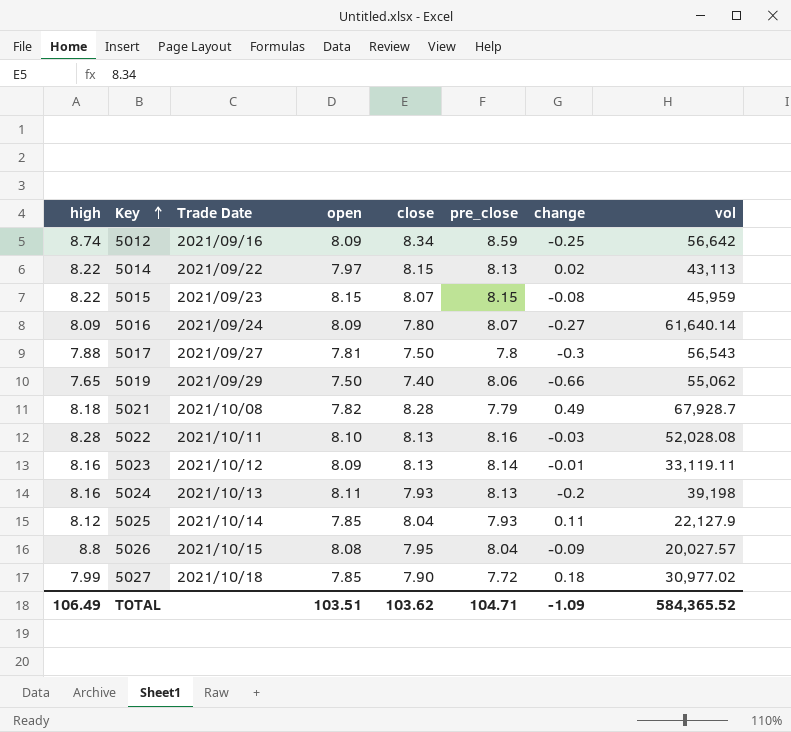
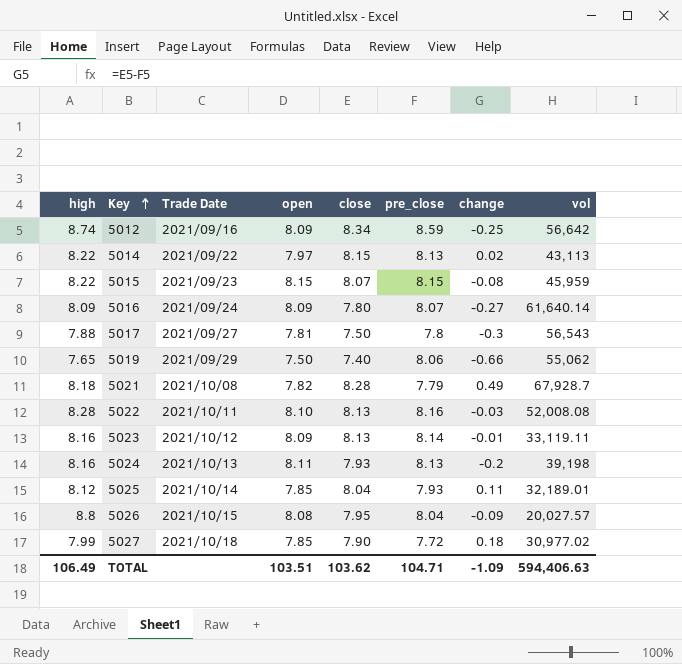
5022 | vol: 52,028.08 -> 52,008.08
5025 | vol: 22,127.9 -> 32,189.01
TOTAL | vol: 584,365.52 -> 594,406.63

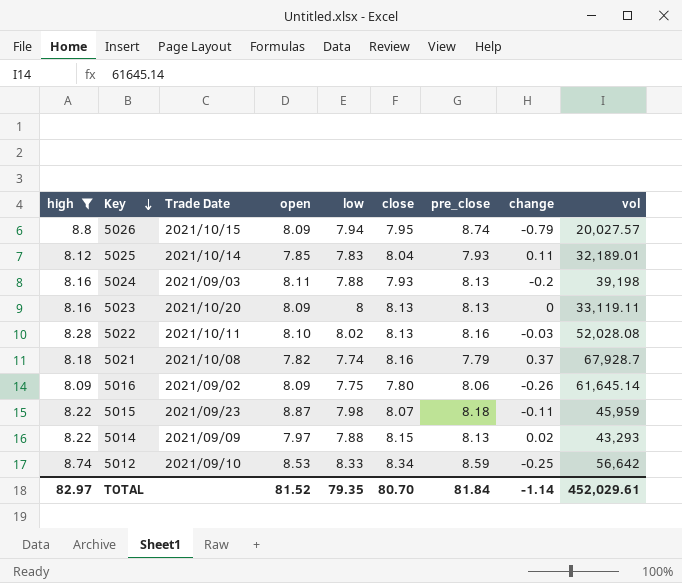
filter: none -> high >= 8.09
row order: Key ascending -> Key descending
column low | position: none -> 5
5026 | open: 8.08 -> 8.09
5026 | pre_close: 8.04 -> 8.74
5026 | change: -0.09 -> -0.79
5024 | Trade Date: 2021/10/13 -> 2021/09/03
5023 | Trade Date: 2021/10/12 -> 2021/10/20
5023 | pre_close: 8.14 -> 8.13
5023 | change: -0.01 -> 0
5022 | vol: 52,008.08 -> 52,028.08
5021 | close: 8.28 -> 8.16
5021 | change: 0.49 -> 0.37
5016 | Trade Date: 2021/09/24 -> 2021/09/02
5016 | pre_close: 8.07 -> 8.06
5016 | change: -0.27 -> -0.26
5016 | vol: 61,640.14 -> 61,645.14
5015 | open: 8.15 -> 8.87
5015 | pre_close: 8.15 -> 8.18
5015 | change: -0.08 -> -0.11
5014 | Trade Date: 2021/09/22 -> 2021/09/09
5014 | vol: 43,113 -> 43,293
5012 | Trade Date: 2021/09/16 -> 2021/09/10
5012 | open: 8.09 -> 8.53
TOTAL | high: 106.49 -> 82.97
TOTAL | open: 103.51 -> 81.52
TOTAL | close: 103.62 -> 80.70
TOTAL | pre_close: 104.71 -> 81.84
TOTAL | change: -1.09 -> -1.14
TOTAL | vol: 594,406.63 -> 452,029.61

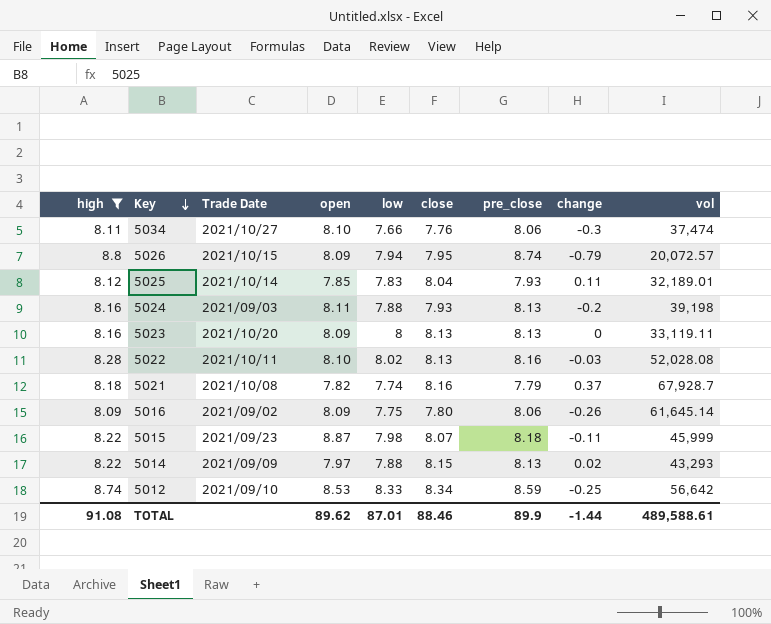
row 5034: none -> 8.11 | 2021/10/27 | 8.10 | 7.66 | 7.76 | 8.06 | -0.3 | 37,474
5026 | vol: 20,027.57 -> 20,072.57
5015 | vol: 45,959 -> 45,999
TOTAL | high: 82.97 -> 91.08
TOTAL | open: 81.52 -> 89.62
TOTAL | low: 79.35 -> 87.01
TOTAL | close: 80.70 -> 88.46
TOTAL | pre_close: 81.84 -> 89.9
TOTAL | change: -1.14 -> -1.44
TOTAL | vol: 452,029.61 -> 489,588.61

